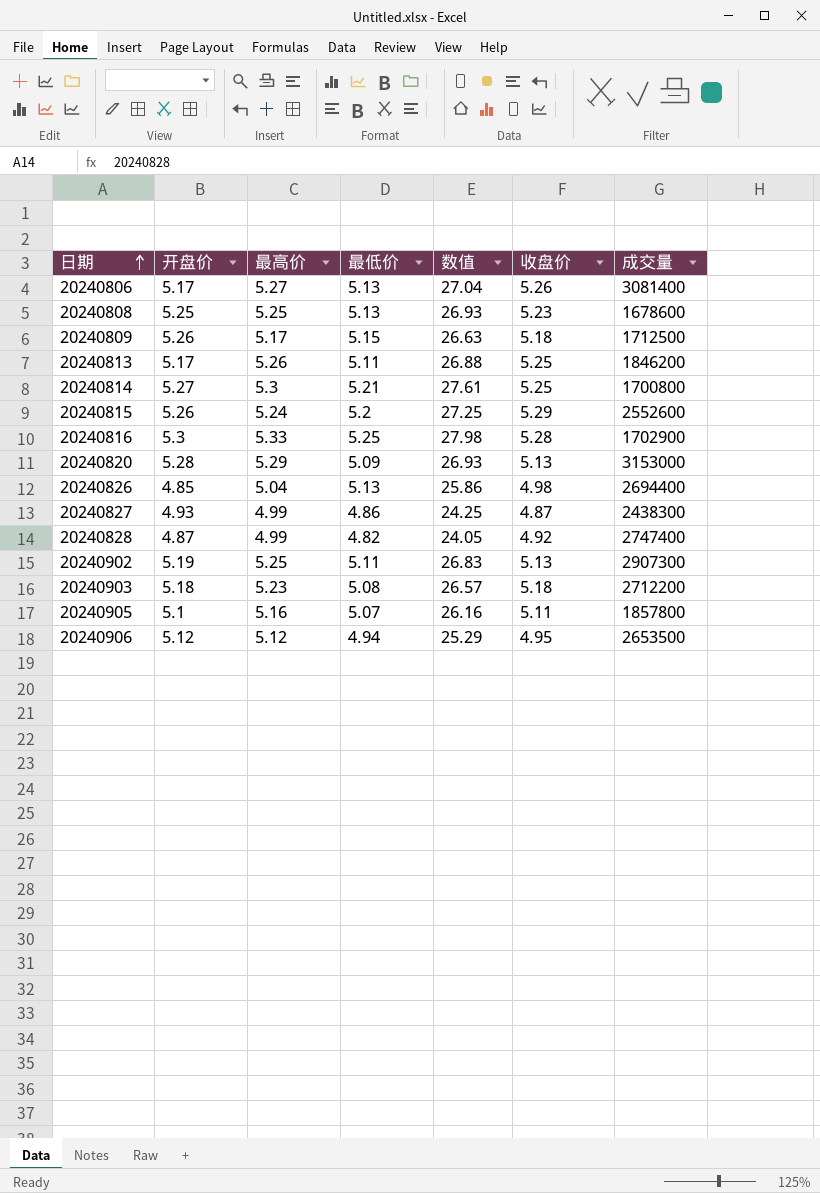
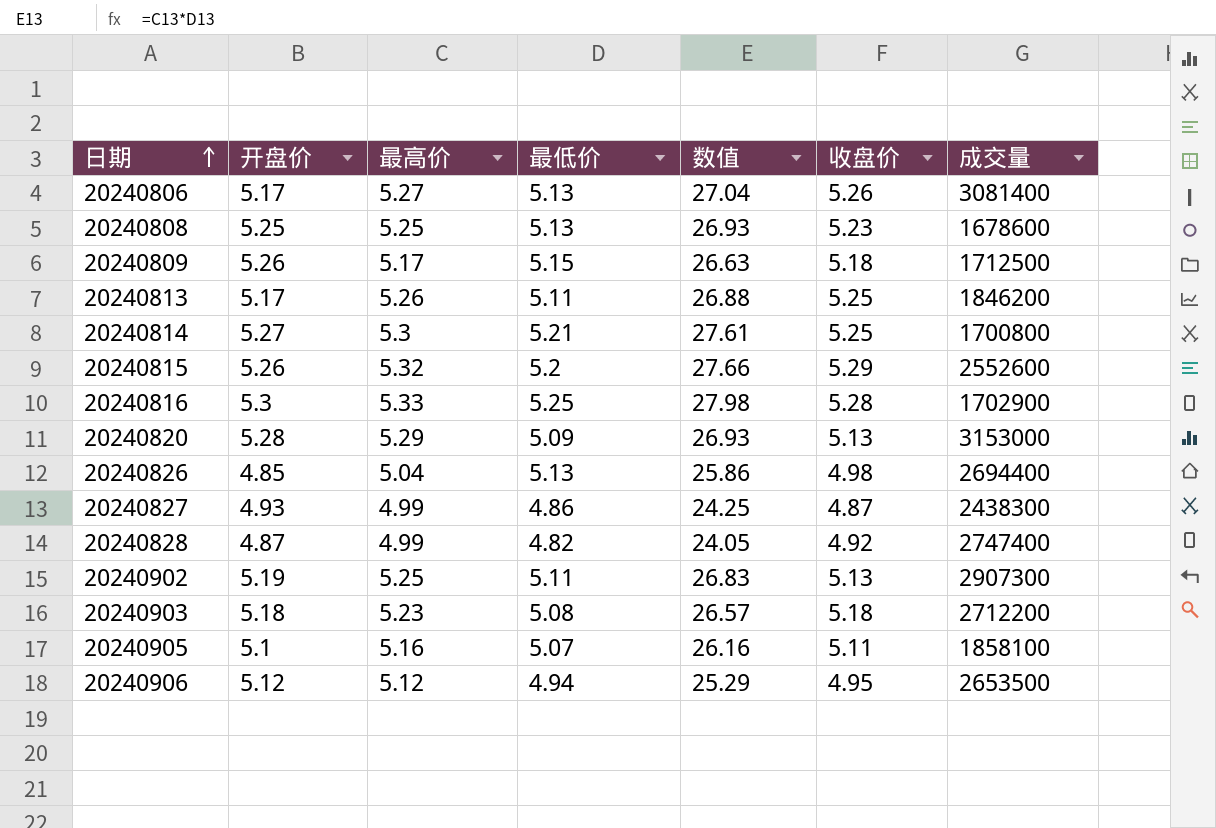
20240815 | 最高价: 5.24 -> 5.32
20240815 | 数值: 27.25 -> 27.66
20240905 | 成交量: 1857800 -> 1858100

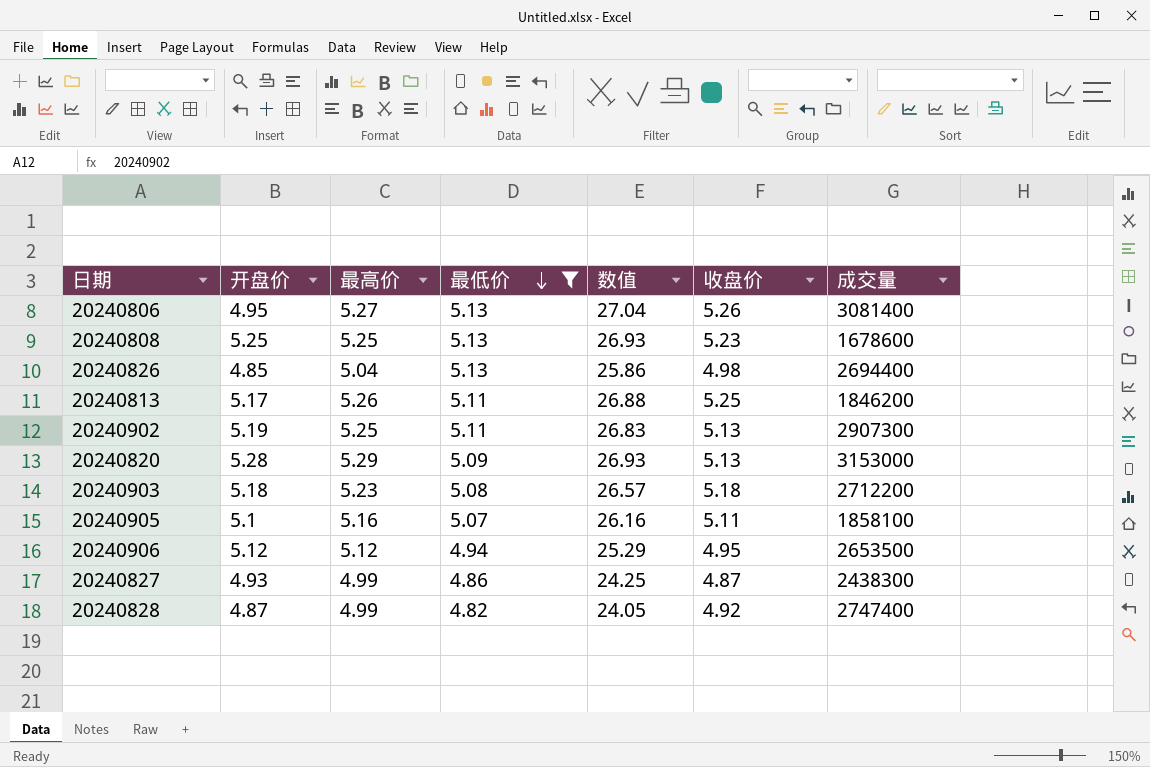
filter: none -> 最低价 <= 5.13
row order: 日期 ascending -> 最低价 descending
20240806 | 开盘价: 5.17 -> 4.95

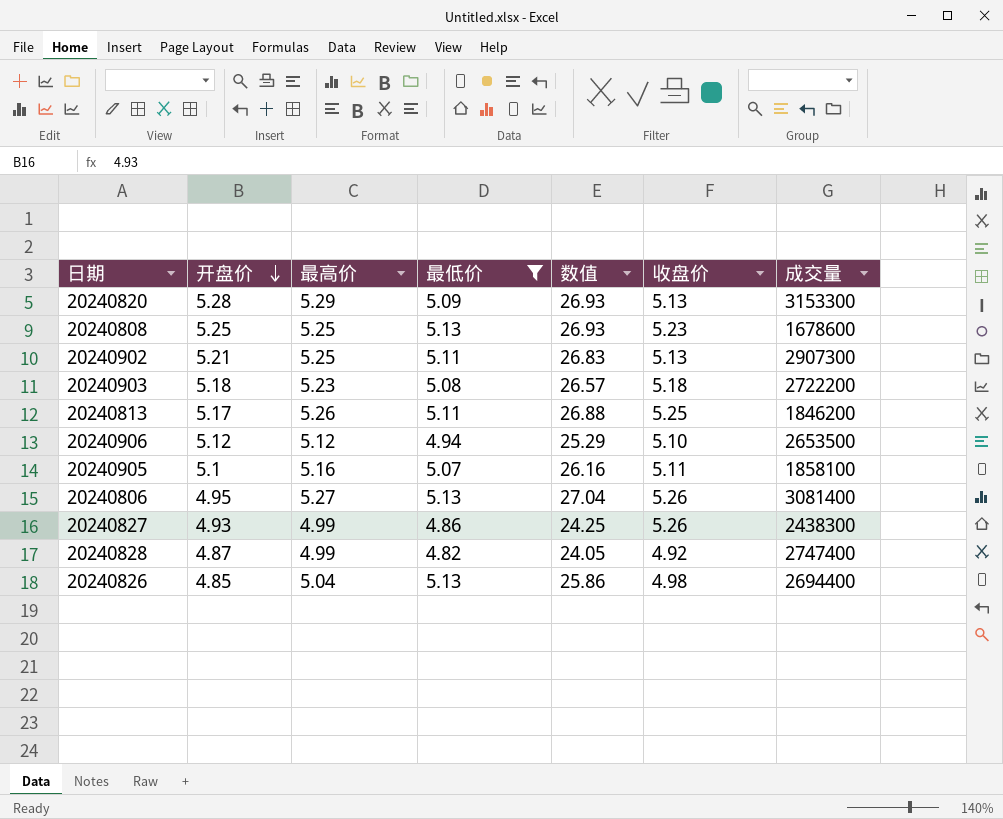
row order: 最低价 descending -> 开盘价 descending
20240820 | 成交量: 3153000 -> 3153300
20240902 | 开盘价: 5.19 -> 5.21
20240903 | 成交量: 2712200 -> 2722200
20240906 | 收盘价: 4.95 -> 5.10
20240827 | 收盘价: 4.87 -> 5.26

